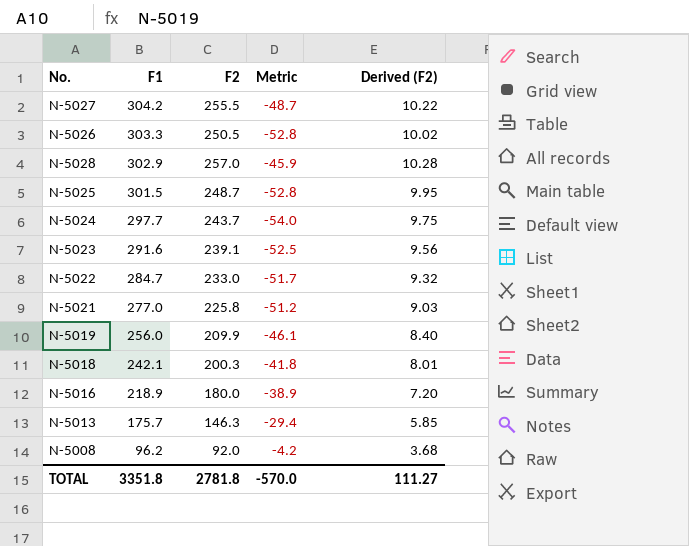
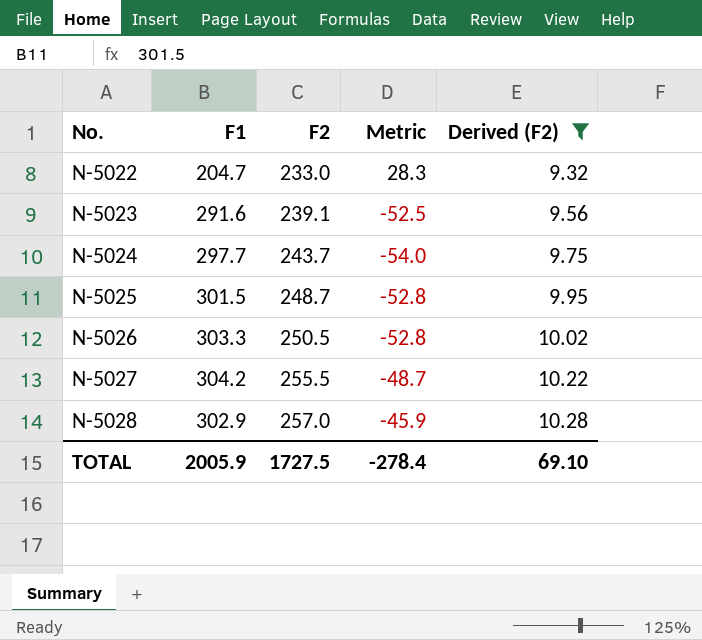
filter: none -> Derived (F2) >= 9.32
row order: F1 descending -> No. ascending
N-5022 | F1: 284.7 -> 204.7
N-5022 | Metric: -51.7 -> 28.3
TOTAL | F1: 3351.8 -> 2005.9
TOTAL | F2: 2781.8 -> 1727.5
TOTAL | Metric: -570.0 -> -278.4
TOTAL | Derived (F2): 111.27 -> 69.10

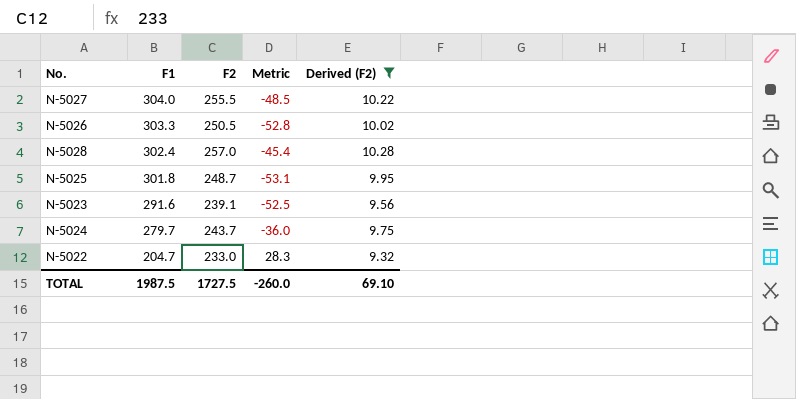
row order: No. ascending -> F1 descending
N-5027 | F1: 304.2 -> 304.0
N-5027 | Metric: -48.7 -> -48.5
N-5028 | F1: 302.9 -> 302.4
N-5028 | Metric: -45.9 -> -45.4
N-5025 | F1: 301.5 -> 301.8
N-5025 | Metric: -52.8 -> -53.1
N-5024 | F1: 297.7 -> 279.7
N-5024 | Metric: -54.0 -> -36.0
TOTAL | F1: 2005.9 -> 1987.5
TOTAL | Metric: -278.4 -> -260.0

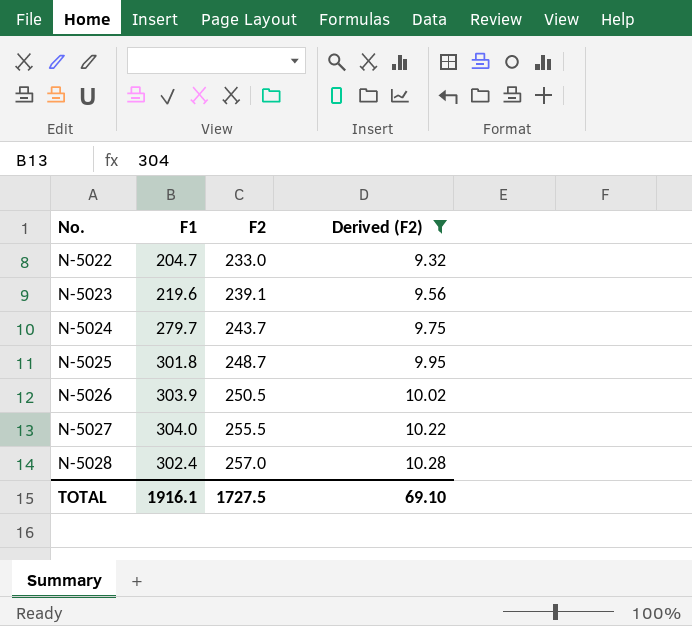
row order: F1 descending -> No. ascending
column Metric | formula: [F2] - [F1] -> none
N-5023 | F1: 291.6 -> 219.6
N-5026 | F1: 303.3 -> 303.9
TOTAL | F1: 1987.5 -> 1916.1

